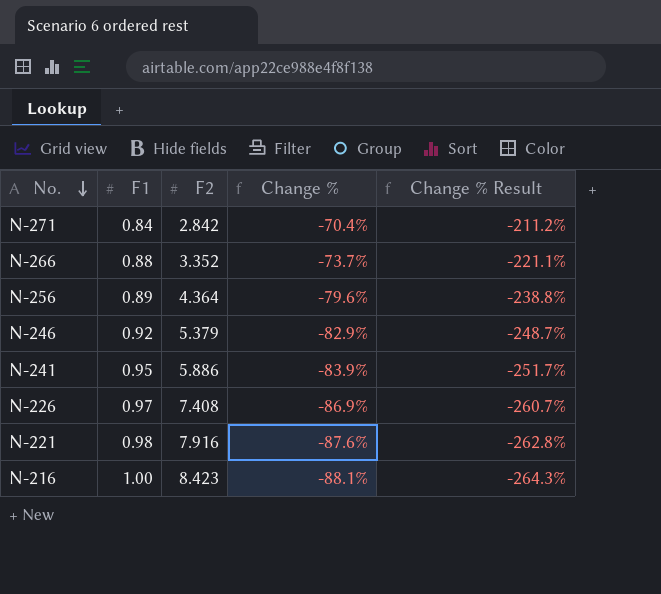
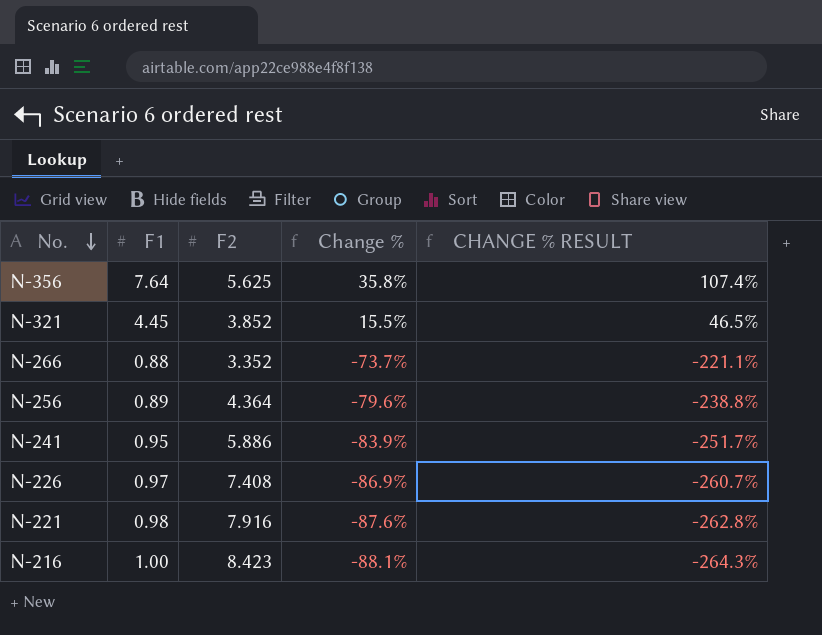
column name: Change % Result -> CHANGE % RESULT
row N-271: 0.84 | 2.842 | -70.4% | -211.2% -> none
row N-246: 0.92 | 5.379 | -82.9% | -248.7% -> none
row N-356: none -> 7.64 | 5.625 | 35.8% | 107.4%
row N-321: none -> 4.45 | 3.852 | 15.5% | 46.5%

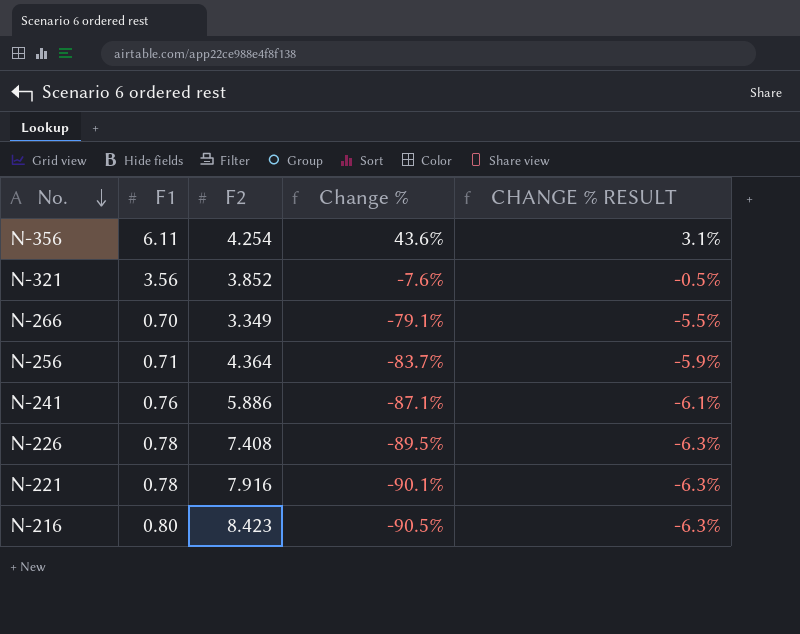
column CHANGE % RESULT | formula: [Change %] * 3 -> [Change %] * 0.07
N-356 | F1: 7.64 -> 6.11
N-356 | F2: 5.625 -> 4.254
N-356 | Change %: 35.8% -> 43.6%
N-321 | F1: 4.45 -> 3.56
N-321 | Change %: 15.5% -> -7.6%
N-266 | F1: 0.88 -> 0.70
N-266 | F2: 3.352 -> 3.349
N-266 | Change %: -73.7% -> -79.1%
N-256 | F1: 0.89 -> 0.71
N-256 | Change %: -79.6% -> -83.7%
N-241 | F1: 0.95 -> 0.76
N-241 | Change %: -83.9% -> -87.1%
N-226 | F1: 0.97 -> 0.78
N-226 | Change %: -86.9% -> -89.5%
N-221 | F1: 0.98 -> 0.78
N-221 | Change %: -87.6% -> -90.1%
N-216 | F1: 1.00 -> 0.80
N-216 | Change %: -88.1% -> -90.5%

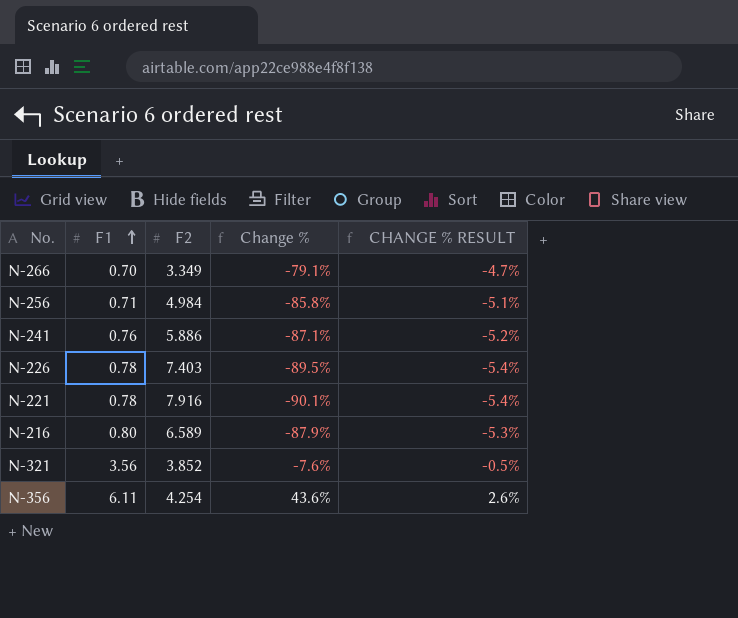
row order: No. descending -> F1 ascending
column CHANGE % RESULT | formula: [Change %] * 0.07 -> [Change %] * 0.06
N-256 | F2: 4.364 -> 4.984
N-256 | Change %: -83.7% -> -85.8%
N-226 | F2: 7.408 -> 7.403
N-216 | F2: 8.423 -> 6.589
N-216 | Change %: -90.5% -> -87.9%

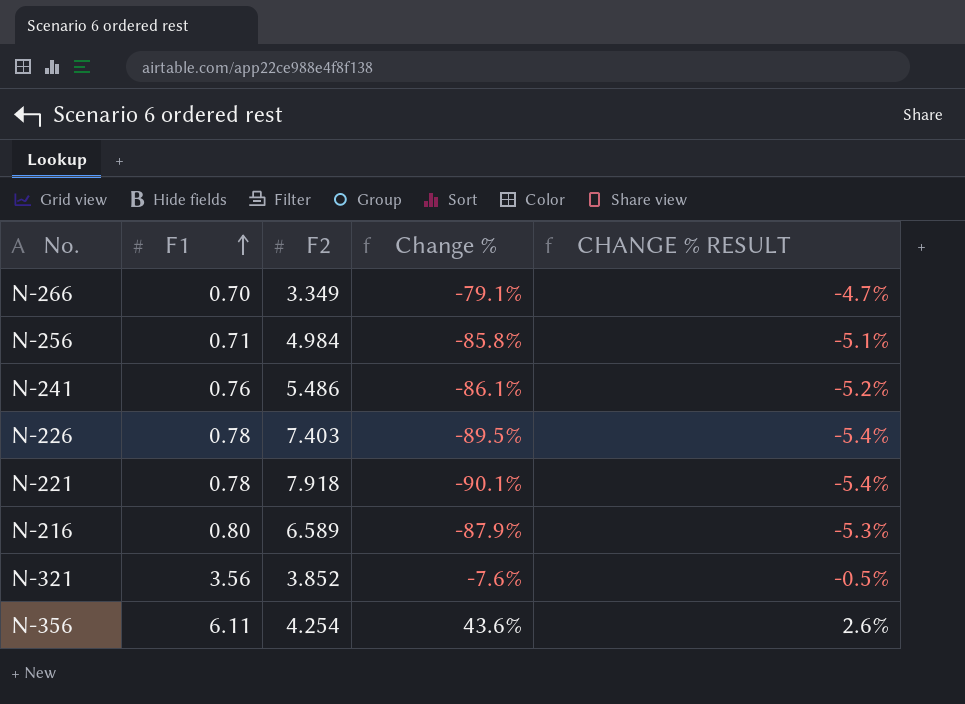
N-241 | F2: 5.886 -> 5.486
N-241 | Change %: -87.1% -> -86.1%
N-221 | F2: 7.916 -> 7.918

